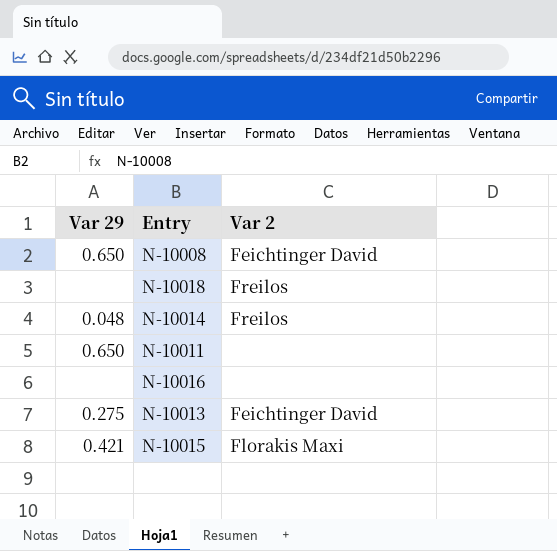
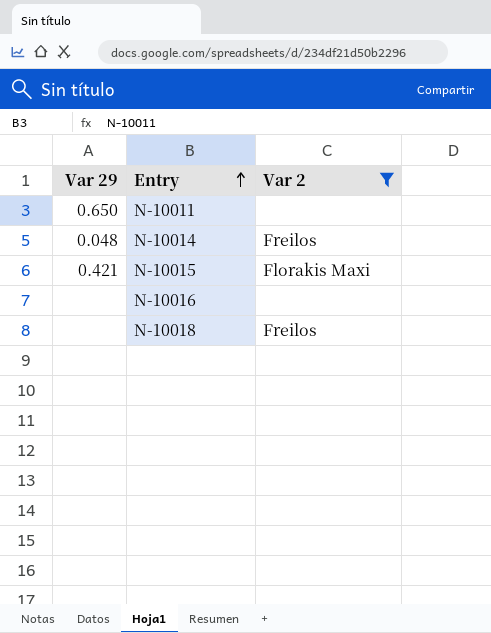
filter: none -> Var 2 != Feichtinger David
row order: none -> Entry ascending

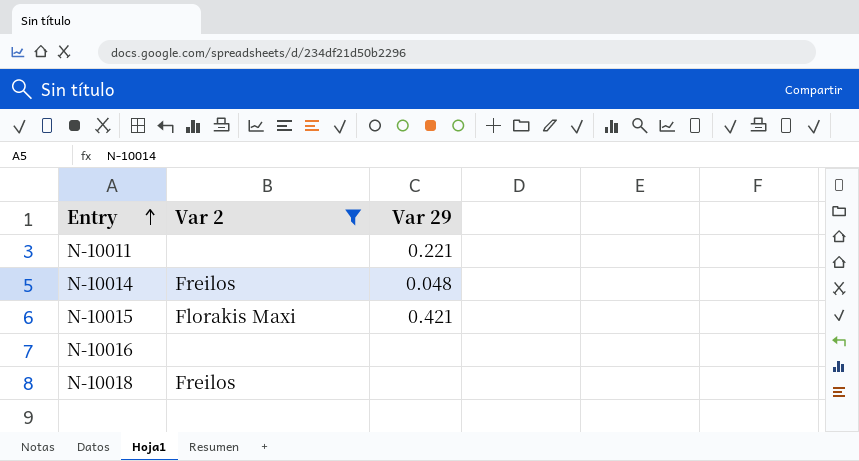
column Var 29 | position: 1 -> 3
N-10011 | Var 29: 0.650 -> 0.221

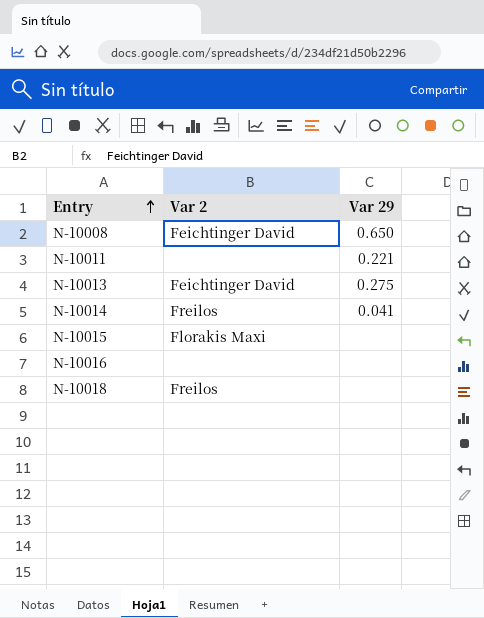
filter: Var 2 != Feichtinger David -> none
N-10014 | Var 29: 0.048 -> 0.041
N-10015 | Var 29: 0.421 -> none

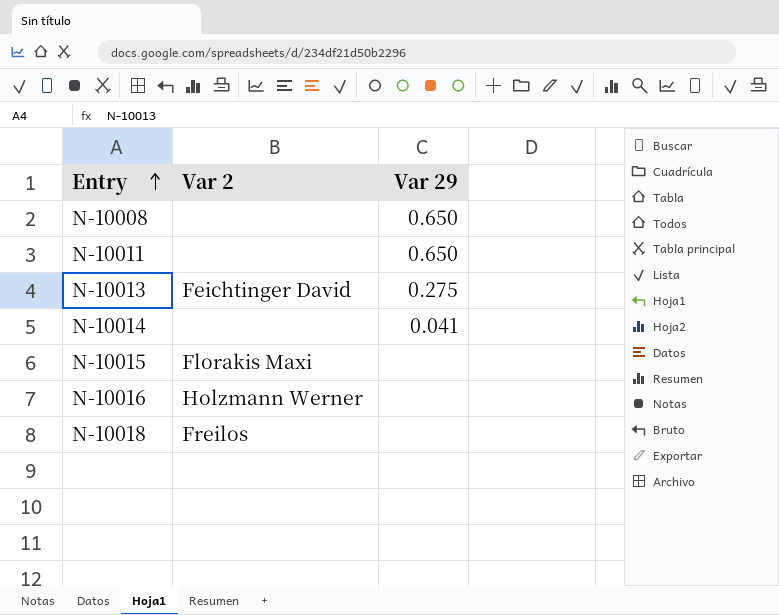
N-10008 | Var 2: Feichtinger David -> none
N-10011 | Var 29: 0.221 -> 0.650
N-10014 | Var 2: Freilos -> none
N-10016 | Var 2: none -> Holzmann Werner

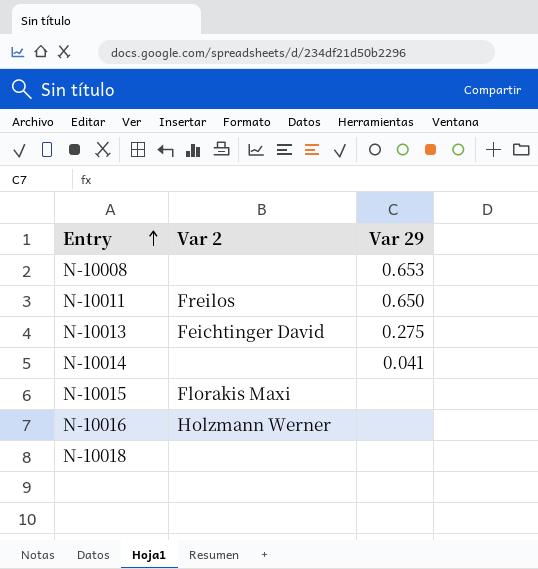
N-10008 | Var 29: 0.650 -> 0.653
N-10011 | Var 2: none -> Freilos
N-10018 | Var 2: Freilos -> none

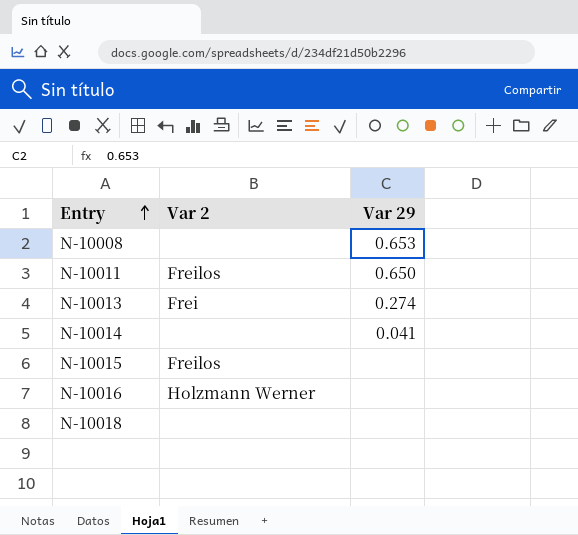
N-10013 | Var 2: Feichtinger David -> Frei
N-10013 | Var 29: 0.275 -> 0.274
N-10015 | Var 2: Florakis Maxi -> Freilos

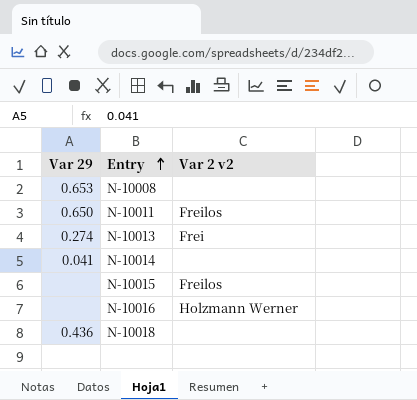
column Var 29 | position: 3 -> 1
column name: Var 2 -> Var 2 v2
N-10018 | Var 29: none -> 0.436

